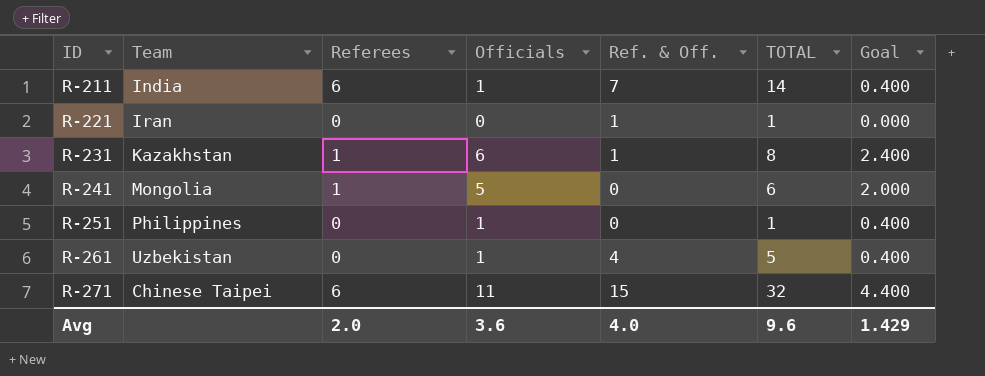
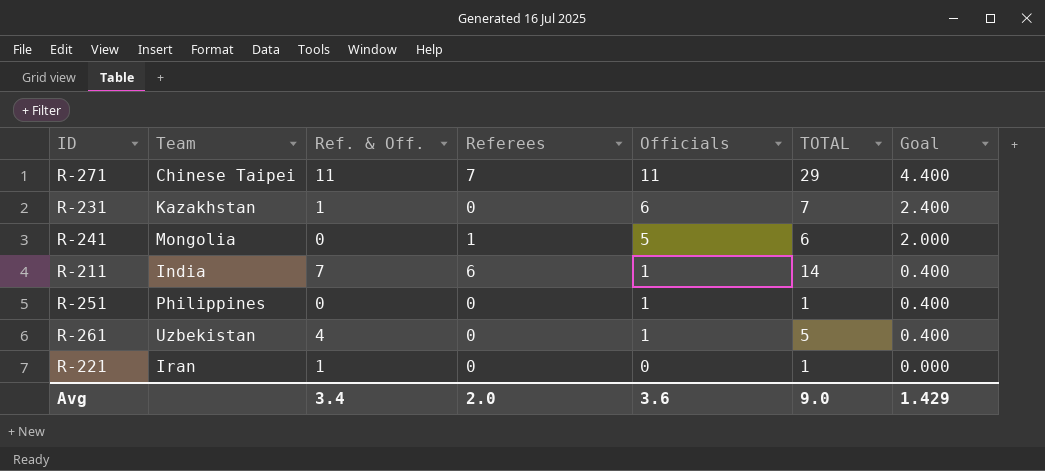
row order: ID ascending -> Officials descending
column Ref. & Off. | position: 5 -> 3
R-271 | Ref. & Off.: 15 -> 11
R-271 | Referees: 6 -> 7
R-271 | TOTAL: 32 -> 29
R-231 | Referees: 1 -> 0
R-231 | TOTAL: 8 -> 7
Avg | Ref. & Off.: 4.0 -> 3.4
Avg | TOTAL: 9.6 -> 9.0

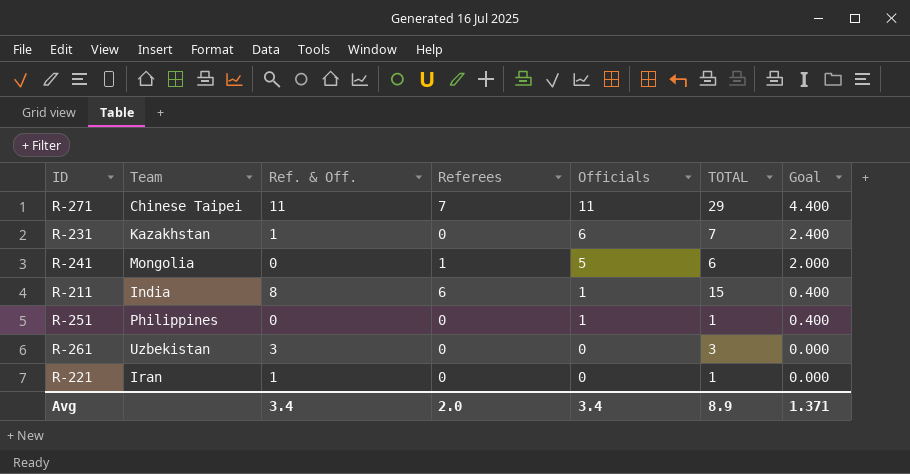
R-211 | Ref. & Off.: 7 -> 8
R-211 | TOTAL: 14 -> 15
R-261 | Ref. & Off.: 4 -> 3
R-261 | Officials: 1 -> 0
R-261 | TOTAL: 5 -> 3
R-261 | Goal: 0.400 -> 0.000
Avg | Officials: 3.6 -> 3.4
Avg | TOTAL: 9.0 -> 8.9
Avg | Goal: 1.429 -> 1.371

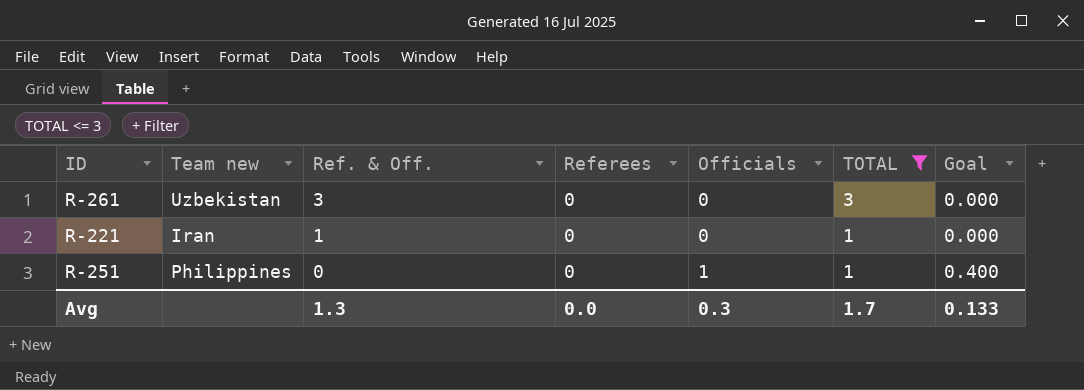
filter: none -> TOTAL <= 3
row order: Officials descending -> Ref. & Off. descending
column name: Team -> Team new
Avg | Ref. & Off.: 3.4 -> 1.3
Avg | Referees: 2.0 -> 0.0
Avg | Officials: 3.4 -> 0.3
Avg | TOTAL: 8.9 -> 1.7
Avg | Goal: 1.371 -> 0.133

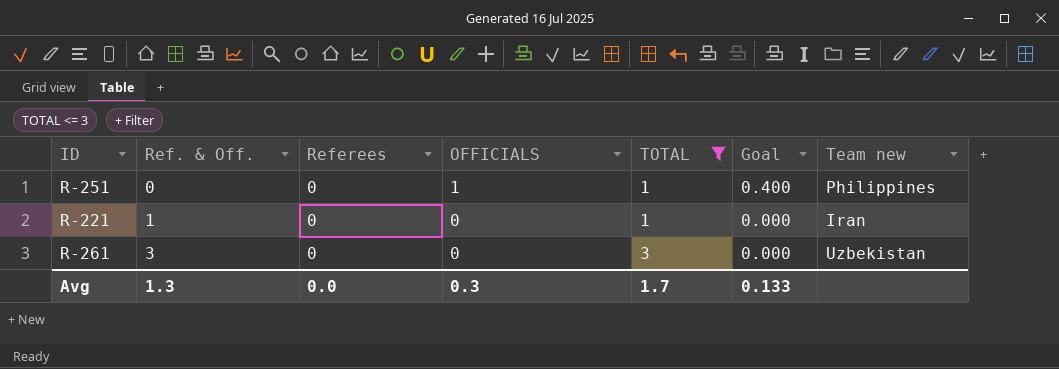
row order: Ref. & Off. descending -> Ref. & Off. ascending
column name: Officials -> OFFICIALS
column Team new | position: 2 -> 7

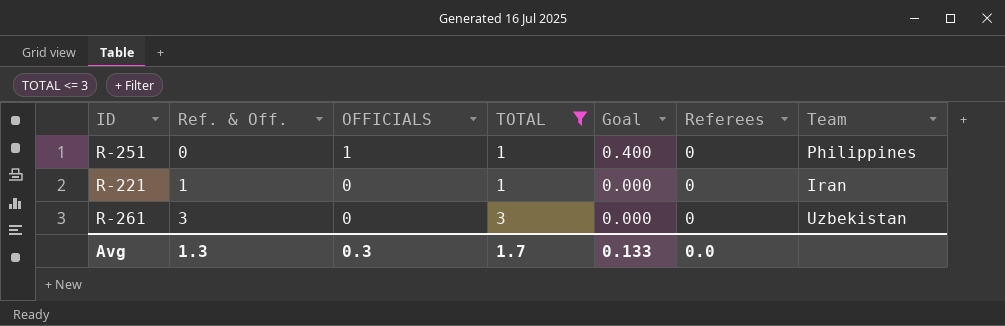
column Referees | position: 3 -> 6
column name: Team new -> Team

